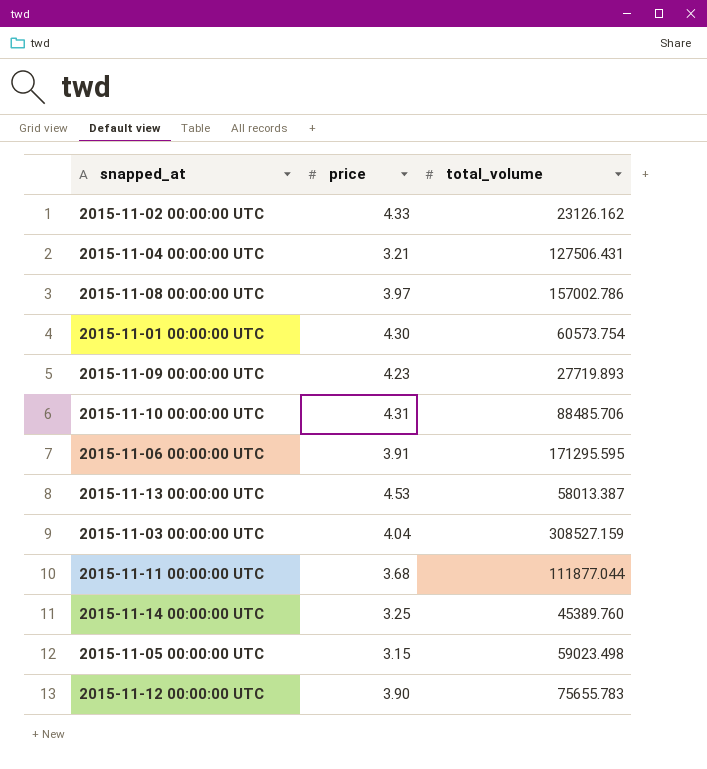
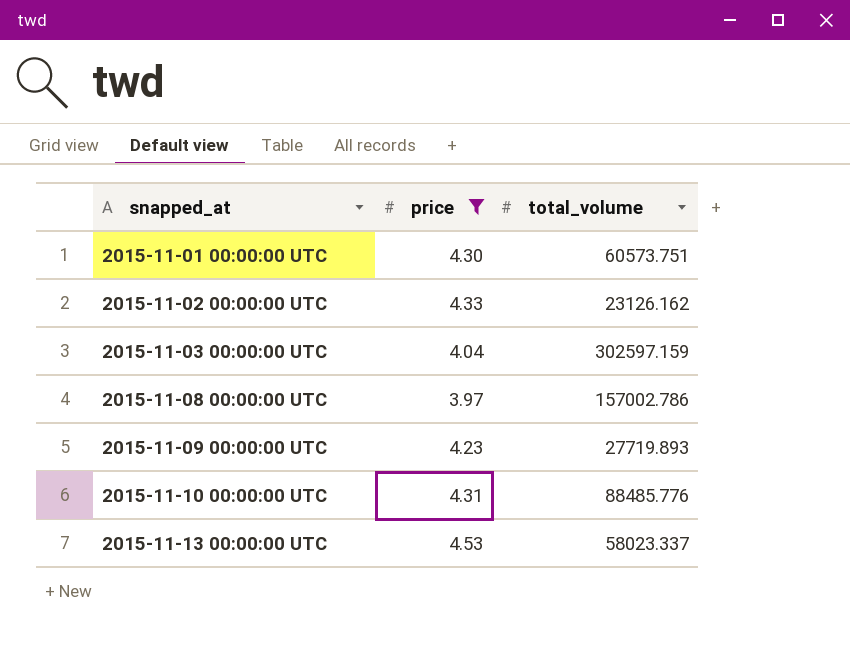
filter: none -> price >= 3.97
row order: none -> snapped_at ascending
2015-11-01 00:00:00 UTC | total_volume: 60573.754 -> 60573.751
2015-11-03 00:00:00 UTC | total_volume: 308527.159 -> 302597.159
2015-11-10 00:00:00 UTC | total_volume: 88485.706 -> 88485.776
2015-11-13 00:00:00 UTC | total_volume: 58013.387 -> 58023.337

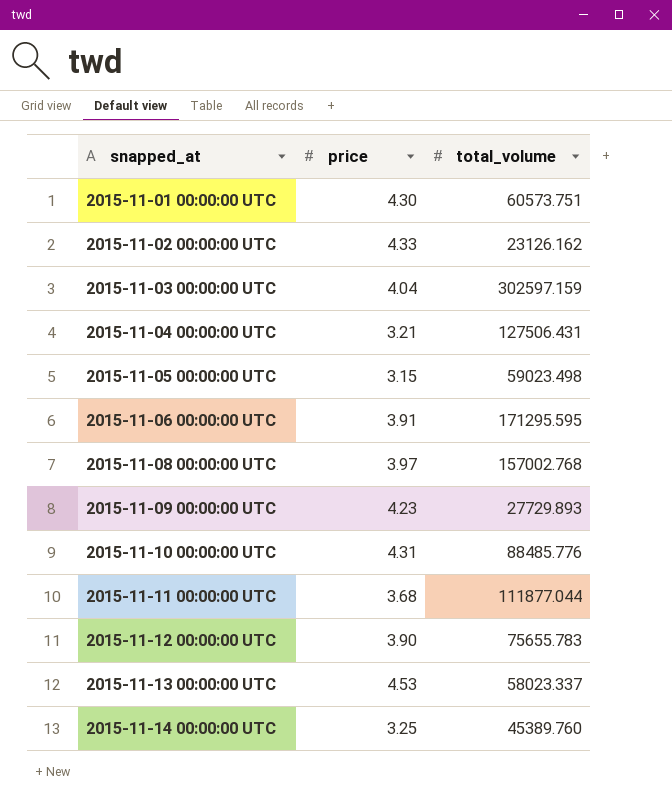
filter: price >= 3.97 -> none
2015-11-08 00:00:00 UTC | total_volume: 157002.786 -> 157002.768
2015-11-09 00:00:00 UTC | total_volume: 27719.893 -> 27729.893

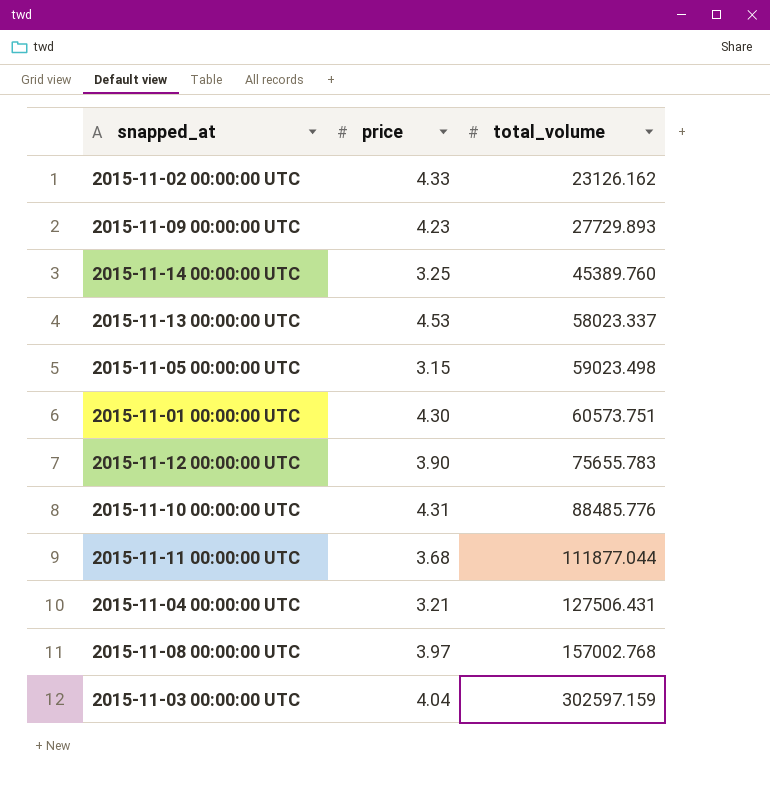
row order: snapped_at ascending -> total_volume ascending
row 2015-11-06 00:00:00 UTC: 3.91 | 171295.595 -> none

